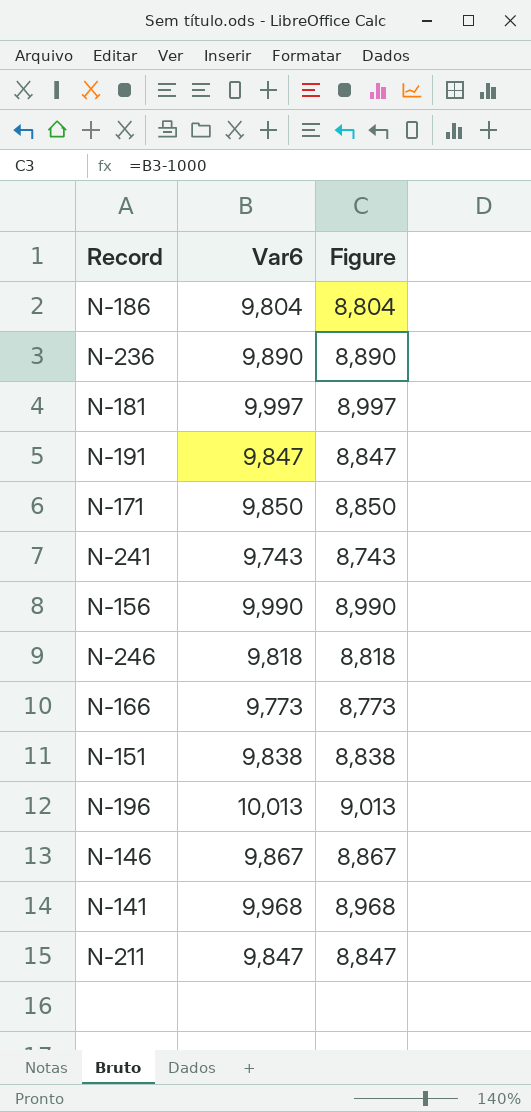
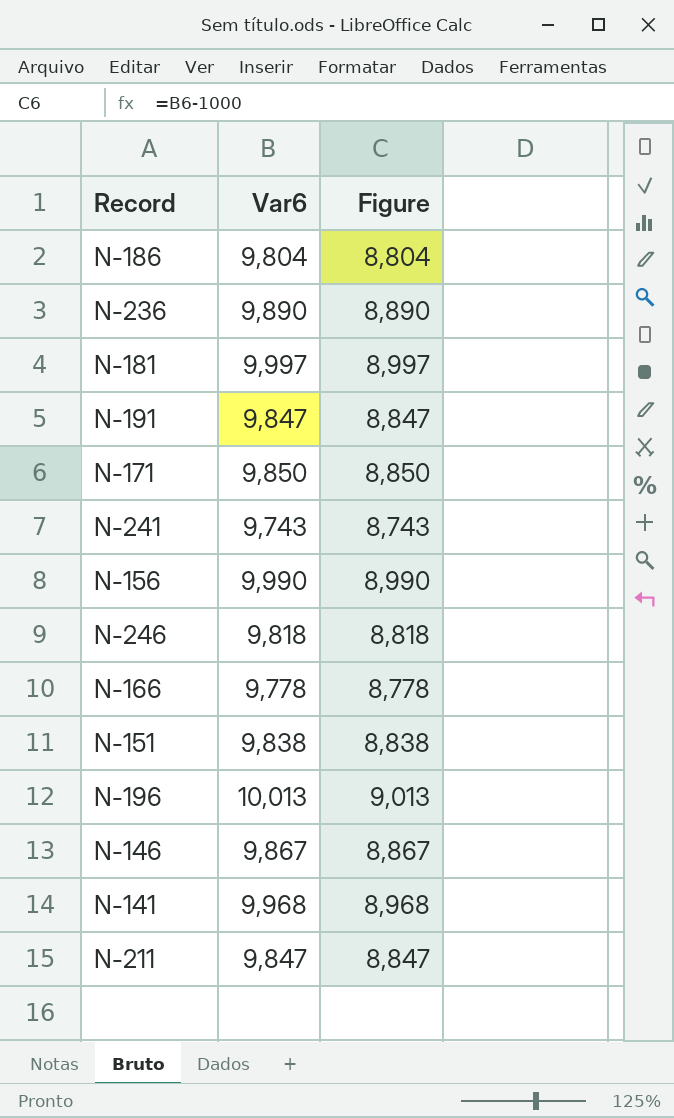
N-166 | Var6: 9,773 -> 9,778
N-166 | Figure: 8,773 -> 8,778

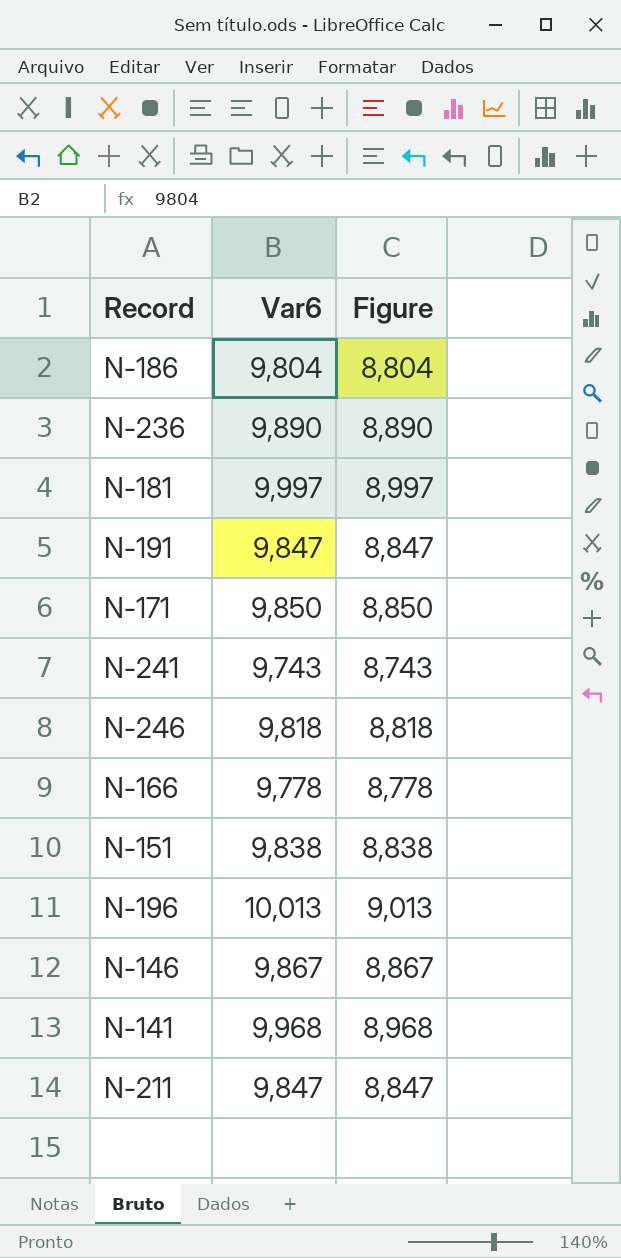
row N-156: 9,990 | 8,990 -> none

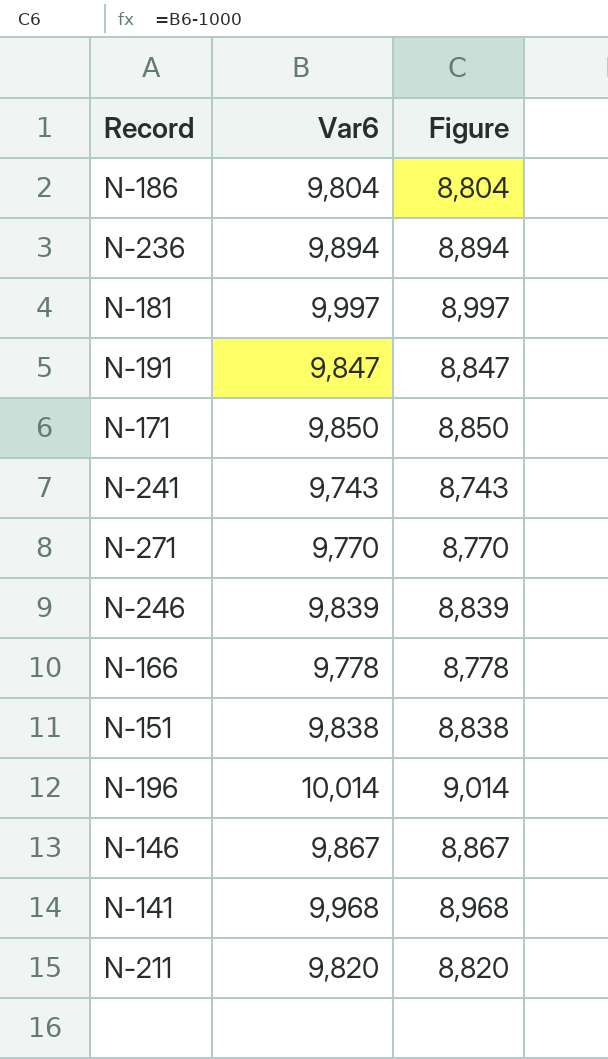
N-236 | Var6: 9,890 -> 9,894
N-236 | Figure: 8,890 -> 8,894
row N-271: none -> 9,770 | 8,770
N-246 | Var6: 9,818 -> 9,839
N-246 | Figure: 8,818 -> 8,839
N-196 | Var6: 10,013 -> 10,014
N-196 | Figure: 9,013 -> 9,014
N-211 | Var6: 9,847 -> 9,820
N-211 | Figure: 8,847 -> 8,820

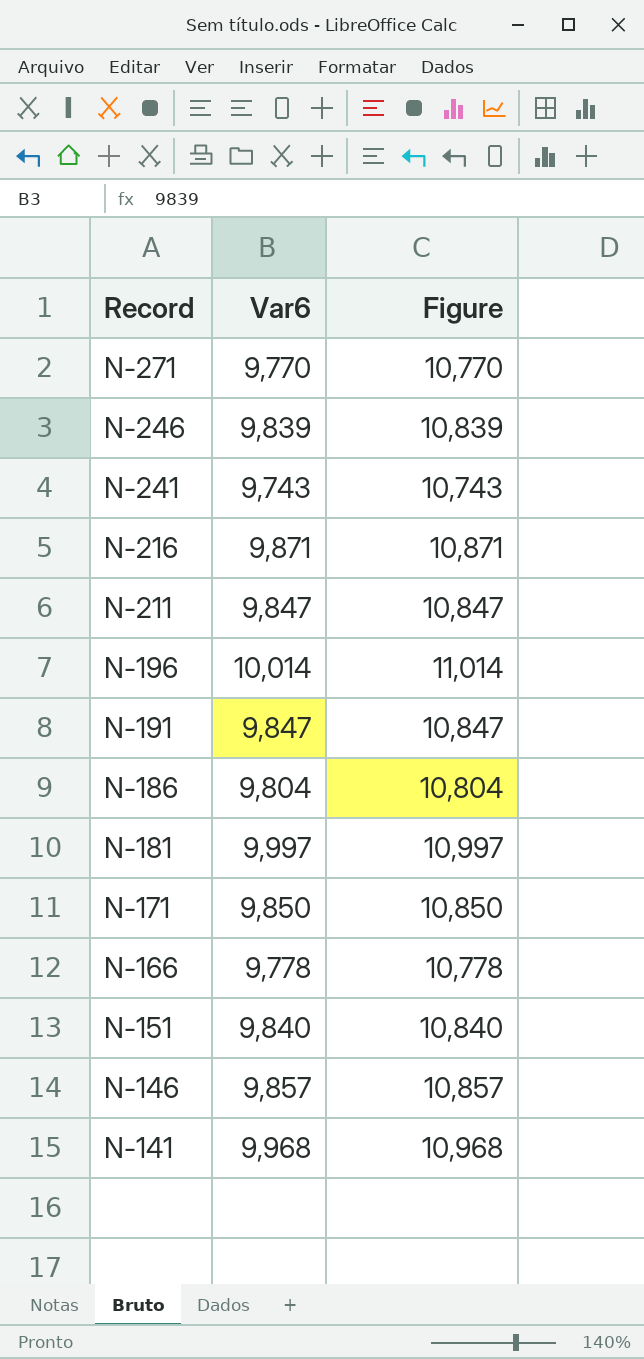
row order: none -> Record descending
column Figure | formula: [Var6] - 1000 -> [Var6] + 1000
row N-236: 9,894 | 8,894 -> none
row N-216: none -> 9,871 | 10,871
N-211 | Var6: 9,820 -> 9,847
N-151 | Var6: 9,838 -> 9,840
N-146 | Var6: 9,867 -> 9,857

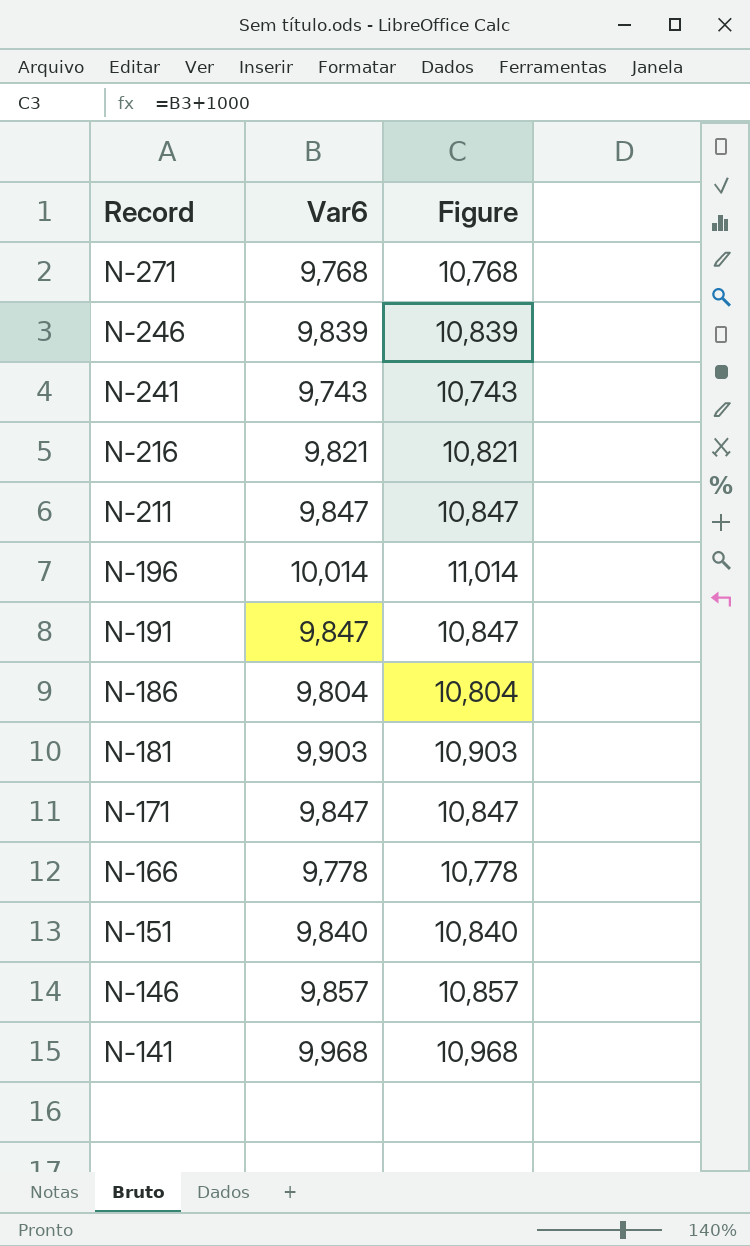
N-271 | Var6: 9,770 -> 9,768
N-271 | Figure: 10,770 -> 10,768
N-216 | Var6: 9,871 -> 9,821
N-216 | Figure: 10,871 -> 10,821
N-181 | Var6: 9,997 -> 9,903
N-181 | Figure: 10,997 -> 10,903
N-171 | Var6: 9,850 -> 9,847
N-171 | Figure: 10,850 -> 10,847

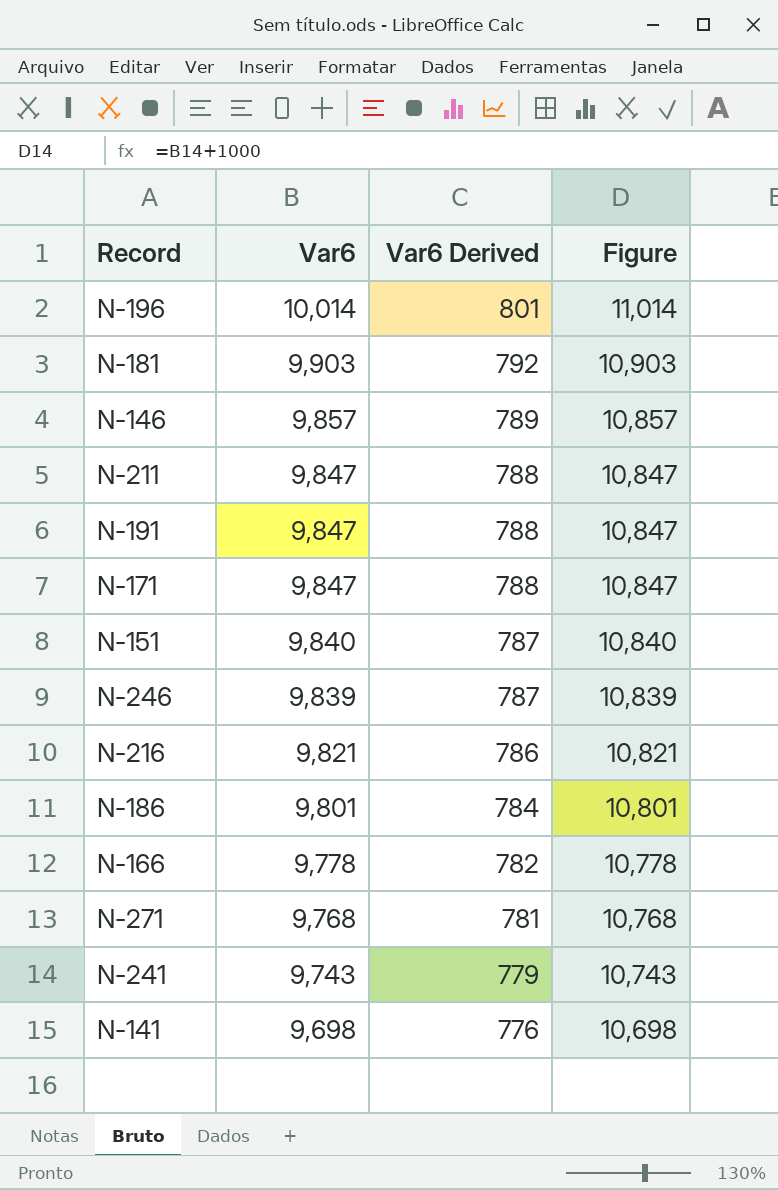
row order: Record descending -> Var6 descending
column Var6 Derived | formula: none -> [Var6] * 0.08
N-186 | Var6: 9,804 -> 9,801
N-186 | Figure: 10,804 -> 10,801
N-141 | Var6: 9,968 -> 9,698
N-141 | Figure: 10,968 -> 10,698

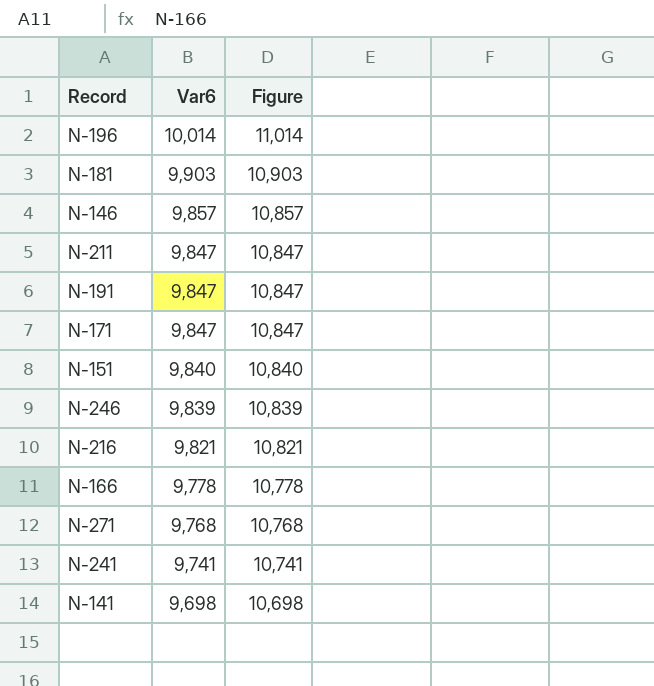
column Var6 Derived | formula: [Var6] * 0.08 -> none
row N-186: 9,801 | 784 | 10,801 -> none
N-241 | Var6: 9,743 -> 9,741
N-241 | Figure: 10,743 -> 10,741

